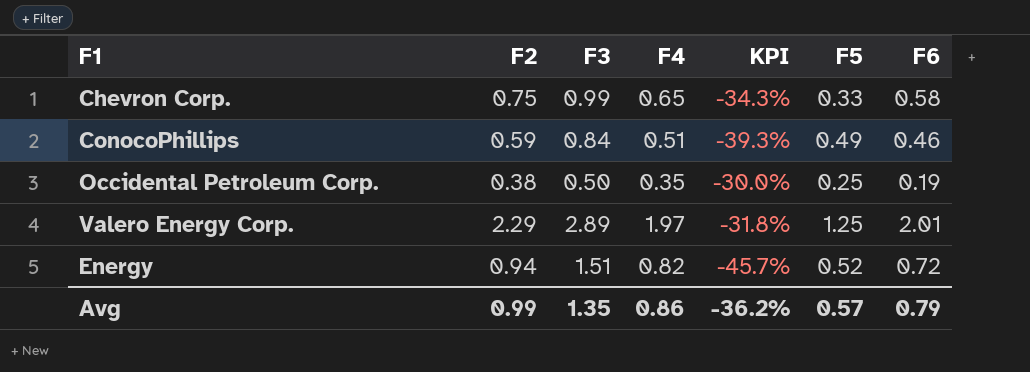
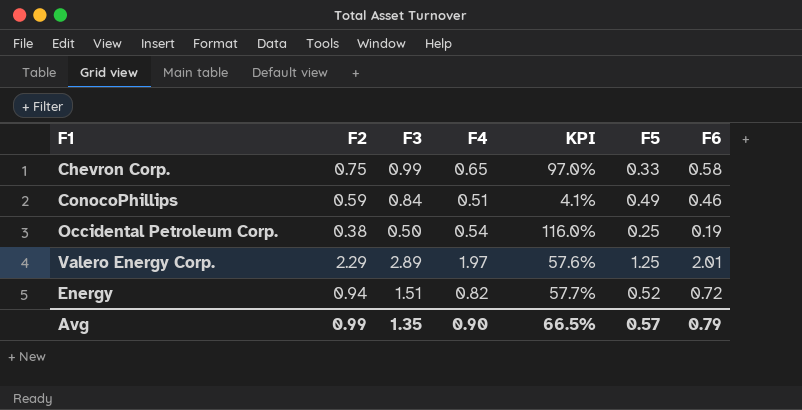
column KPI | formula: ([F4] - [F3]) / [F3] -> ([F4] - [F5]) / [F5]
Occidental Petroleum Corp. | F4: 0.35 -> 0.54
Avg | F4: 0.86 -> 0.90
Avg | KPI: -36.2% -> 66.5%

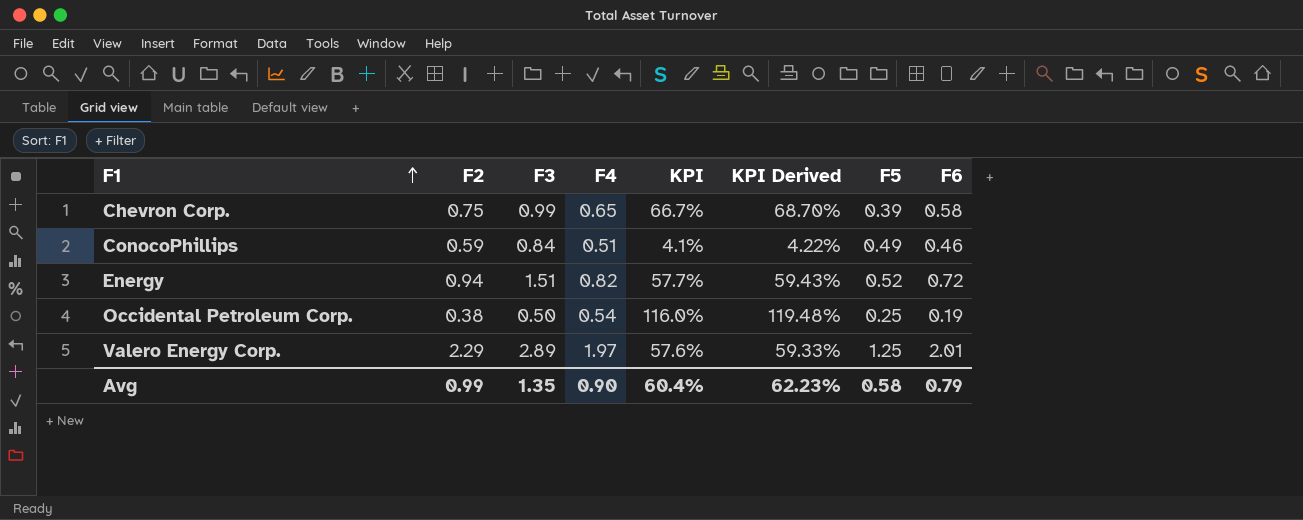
row order: none -> F1 ascending
column KPI Derived | formula: none -> [KPI] * 1.03
Chevron Corp. | KPI: 97.0% -> 66.7%
Chevron Corp. | F5: 0.33 -> 0.39
Avg | KPI: 66.5% -> 60.4%
Avg | F5: 0.57 -> 0.58

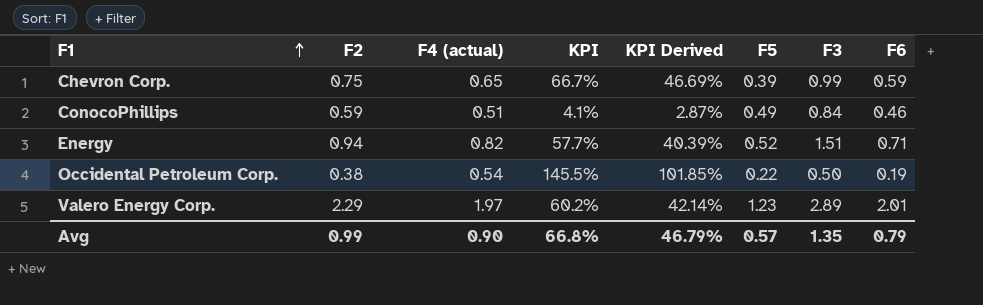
column name: F4 -> F4 (actual)
column KPI Derived | formula: [KPI] * 1.03 -> [KPI] * 0.7
column F3 | position: 3 -> 7
Chevron Corp. | F6: 0.58 -> 0.59
Energy | F6: 0.72 -> 0.71
Occidental Petroleum Corp. | KPI: 116.0% -> 145.5%
Occidental Petroleum Corp. | F5: 0.25 -> 0.22
Valero Energy Corp. | KPI: 57.6% -> 60.2%
Valero Energy Corp. | F5: 1.25 -> 1.23
Avg | KPI: 60.4% -> 66.8%
Avg | KPI Derived: 62.23% -> 46.79%
Avg | F5: 0.58 -> 0.57

